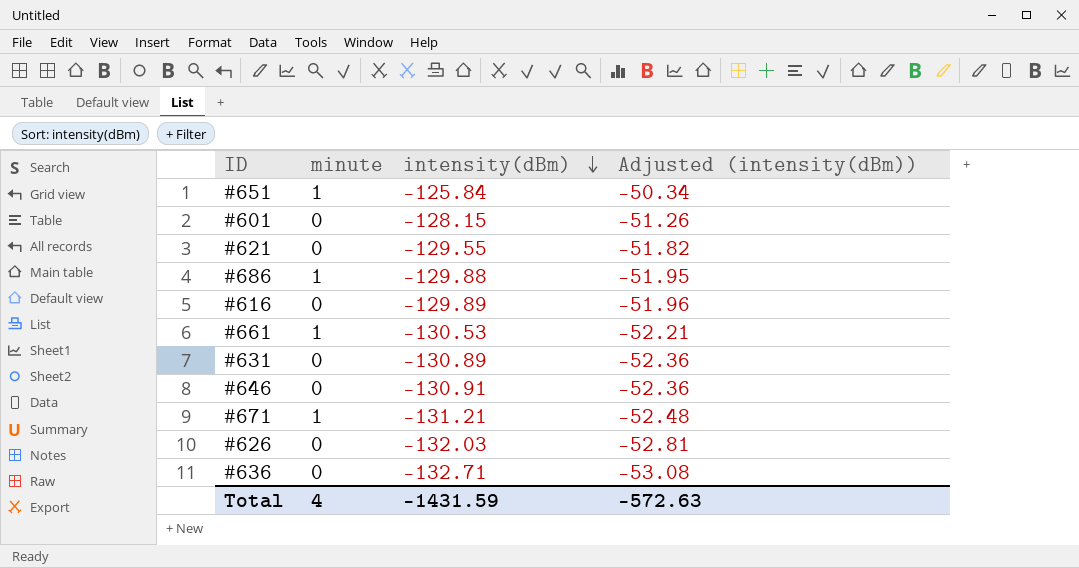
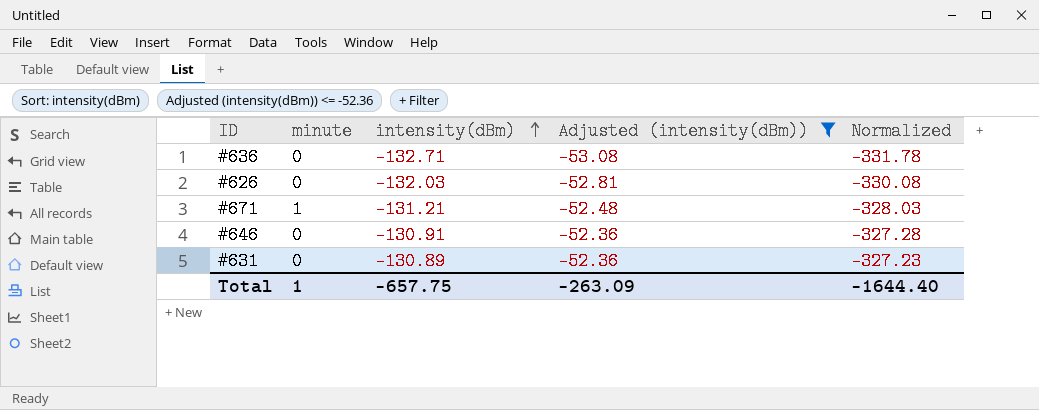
filter: none -> Adjusted (intensity(dBm)) <= -52.36
row order: intensity(dBm) descending -> intensity(dBm) ascending
column Normalized | formula: none -> [intensity(dBm)] * 2.5
Total | minute: 4 -> 1
Total | intensity(dBm): -1431.59 -> -657.75
Total | Adjusted (intensity(dBm)): -572.63 -> -263.09

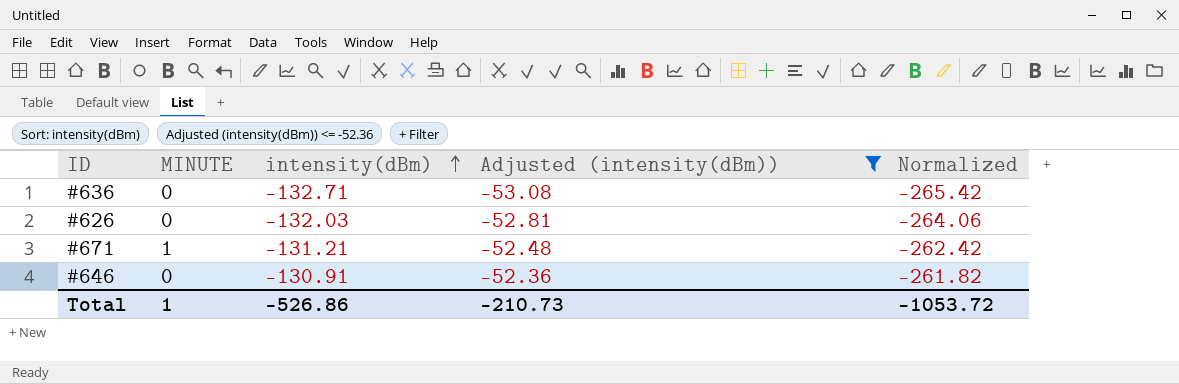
column name: minute -> MINUTE
column Normalized | formula: [intensity(dBm)] * 2.5 -> [intensity(dBm)] * 2
row #631: 0 | -130.89 | -52.36 | -327.23 -> none
Total | intensity(dBm): -657.75 -> -526.86
Total | Adjusted (intensity(dBm)): -263.09 -> -210.73
Total | Normalized: -1644.40 -> -1053.72

